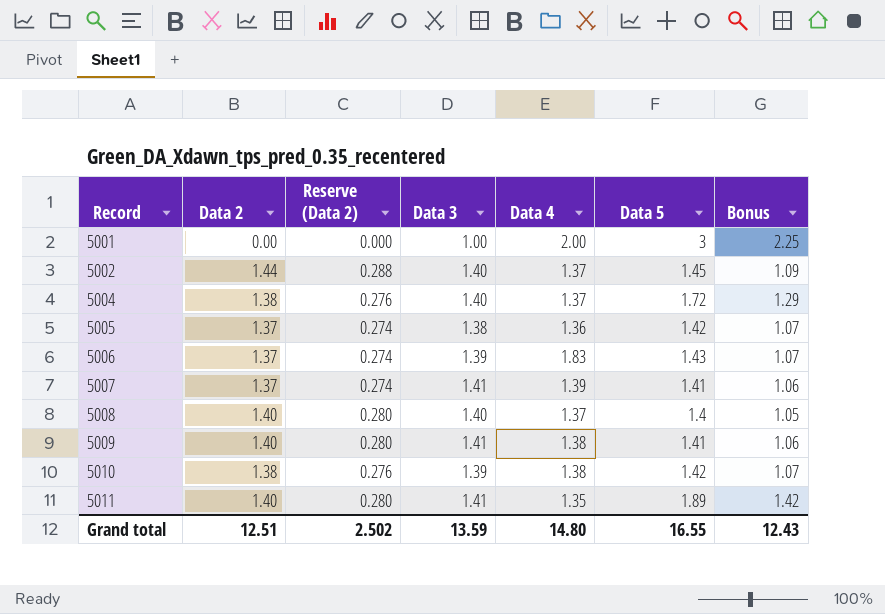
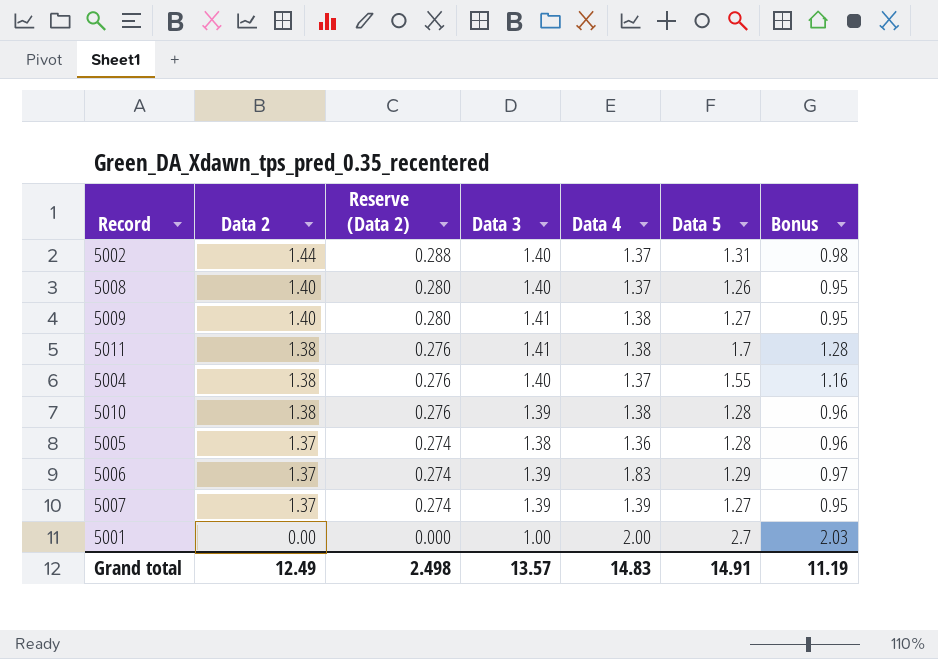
row order: Record ascending -> Data 2 descending
5002 | Data 5: 1.45 -> 1.31
5002 | Bonus: 1.09 -> 0.98
5008 | Data 5: 1.4 -> 1.26
5008 | Bonus: 1.05 -> 0.95
5009 | Data 5: 1.41 -> 1.27
5009 | Bonus: 1.06 -> 0.95
5011 | Data 2: 1.40 -> 1.38
5011 | Reserve (Data 2): 0.280 -> 0.276
5011 | Data 4: 1.35 -> 1.38
5011 | Data 5: 1.89 -> 1.7
5011 | Bonus: 1.42 -> 1.28
5004 | Data 5: 1.72 -> 1.55
5004 | Bonus: 1.29 -> 1.16
5010 | Data 5: 1.42 -> 1.28
5010 | Bonus: 1.07 -> 0.96
5005 | Data 5: 1.42 -> 1.28
5005 | Bonus: 1.07 -> 0.96
5006 | Data 5: 1.43 -> 1.29
5006 | Bonus: 1.07 -> 0.97
5007 | Data 3: 1.41 -> 1.39
5007 | Data 5: 1.41 -> 1.27
5007 | Bonus: 1.06 -> 0.95
5001 | Data 5: 3 -> 2.7
5001 | Bonus: 2.25 -> 2.03
Grand total | Data 2: 12.51 -> 12.49
Grand total | Reserve (Data 2): 2.502 -> 2.498
Grand total | Data 3: 13.59 -> 13.57
Grand total | Data 4: 14.80 -> 14.83
Grand total | Data 5: 16.55 -> 14.91
Grand total | Bonus: 12.43 -> 11.19

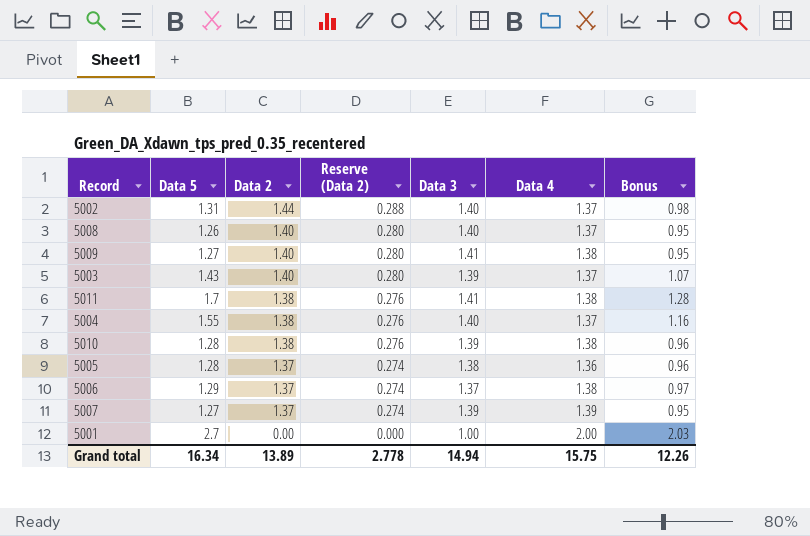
column Data 5 | position: 6 -> 2
row 5003: none -> 1.43 | 1.40 | 0.280 | 1.39 | 1.37 | 1.07
5006 | Data 3: 1.39 -> 1.37
5006 | Data 4: 1.83 -> 1.38
Grand total | Data 5: 14.91 -> 16.34
Grand total | Data 2: 12.49 -> 13.89
Grand total | Reserve (Data 2): 2.498 -> 2.778
Grand total | Data 3: 13.57 -> 14.94
Grand total | Data 4: 14.83 -> 15.75
Grand total | Bonus: 11.19 -> 12.26

